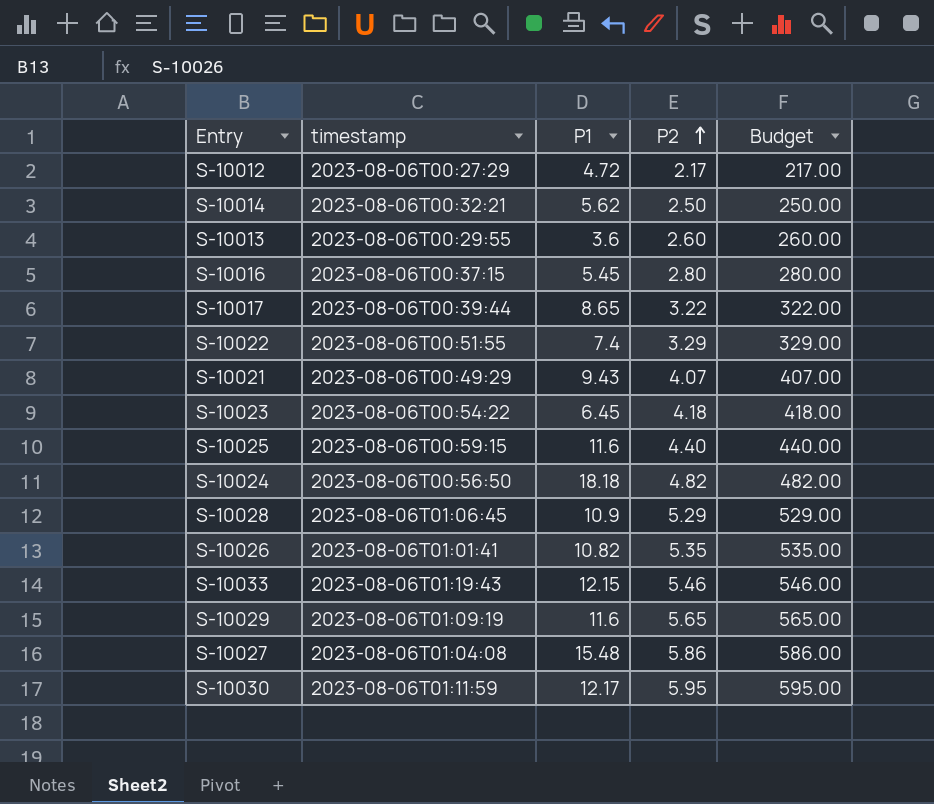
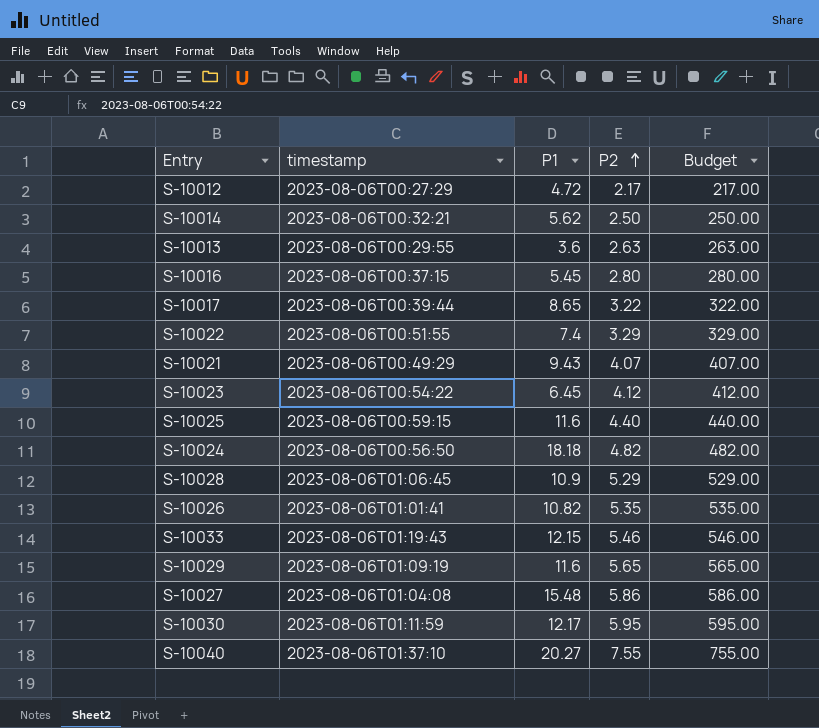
S-10013 | P2: 2.60 -> 2.63
S-10013 | Budget: 260.00 -> 263.00
S-10023 | P2: 4.18 -> 4.12
S-10023 | Budget: 418.00 -> 412.00
row S-10040: none -> 2023-08-06T01:37:10 | 20.27 | 7.55 | 755.00

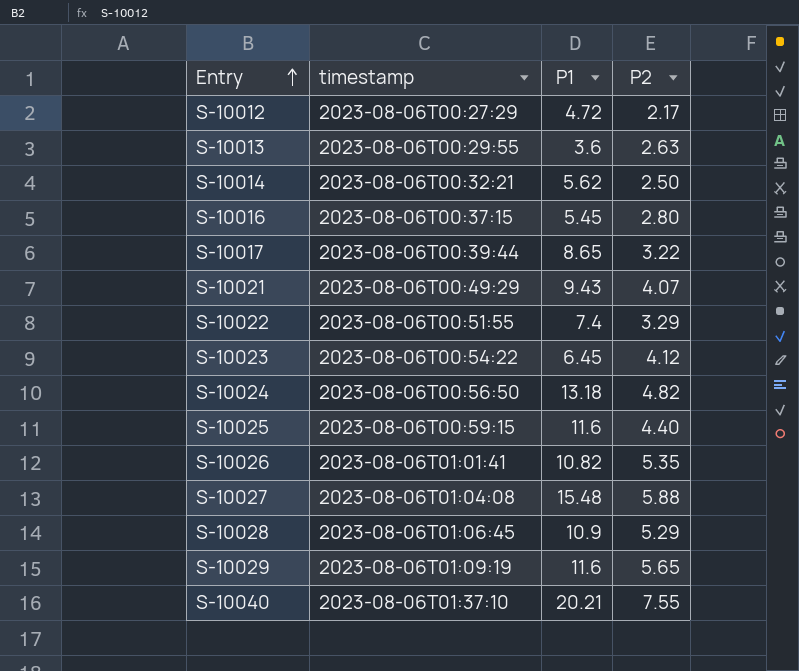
row order: P2 ascending -> Entry ascending
column Budget | formula: [P2] * 100 -> none
row S-10033: 2023-08-06T01:19:43 | 12.15 | 5.46 | 546.00 -> none
row S-10030: 2023-08-06T01:11:59 | 12.17 | 5.95 | 595.00 -> none
S-10024 | P1: 18.18 -> 13.18
S-10027 | P2: 5.86 -> 5.88
S-10040 | P1: 20.27 -> 20.21

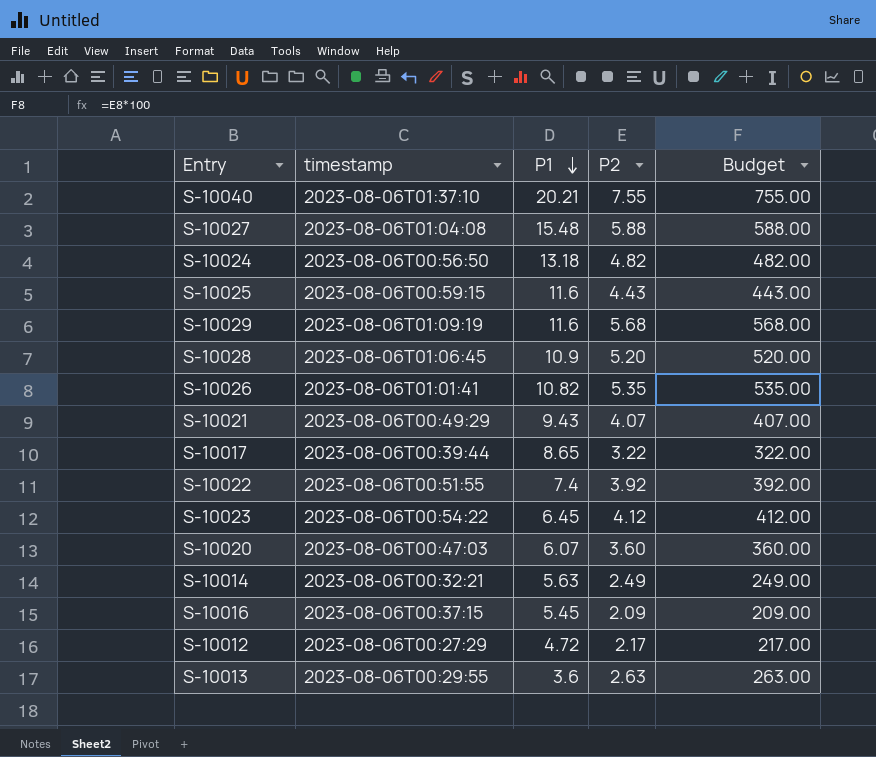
row order: Entry ascending -> P1 descending
column Budget | formula: none -> [P2] * 100
S-10025 | P2: 4.40 -> 4.43
S-10029 | P2: 5.65 -> 5.68
S-10028 | P2: 5.29 -> 5.20
S-10022 | P2: 3.29 -> 3.92
row S-10020: none -> 2023-08-06T00:47:03 | 6.07 | 3.60 | 360.00
S-10014 | P1: 5.62 -> 5.63
S-10014 | P2: 2.50 -> 2.49
S-10016 | P2: 2.80 -> 2.09

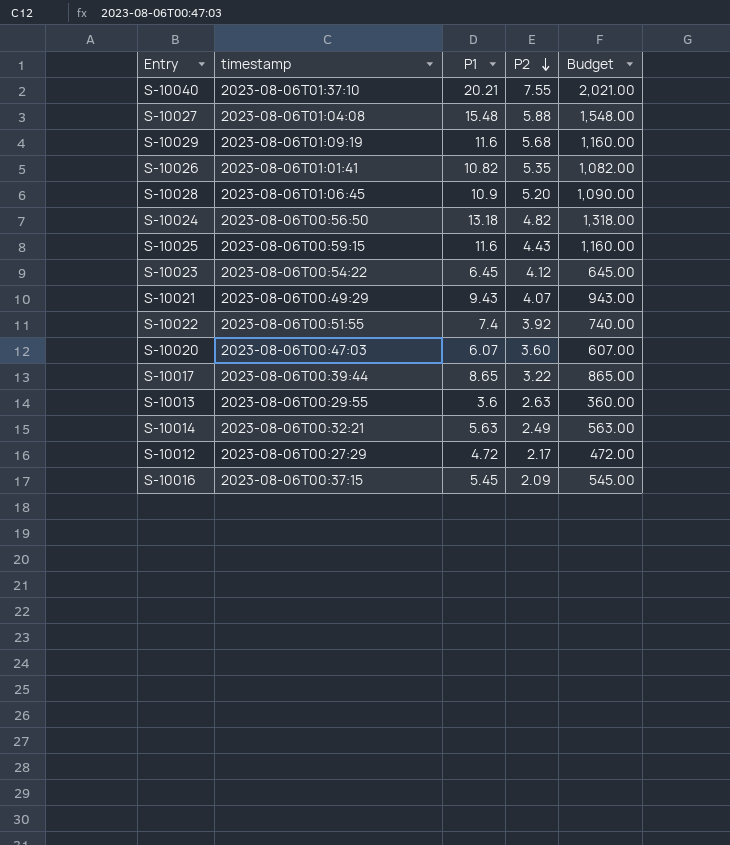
row order: P1 descending -> P2 descending
column Budget | formula: [P2] * 100 -> [P1] * 100

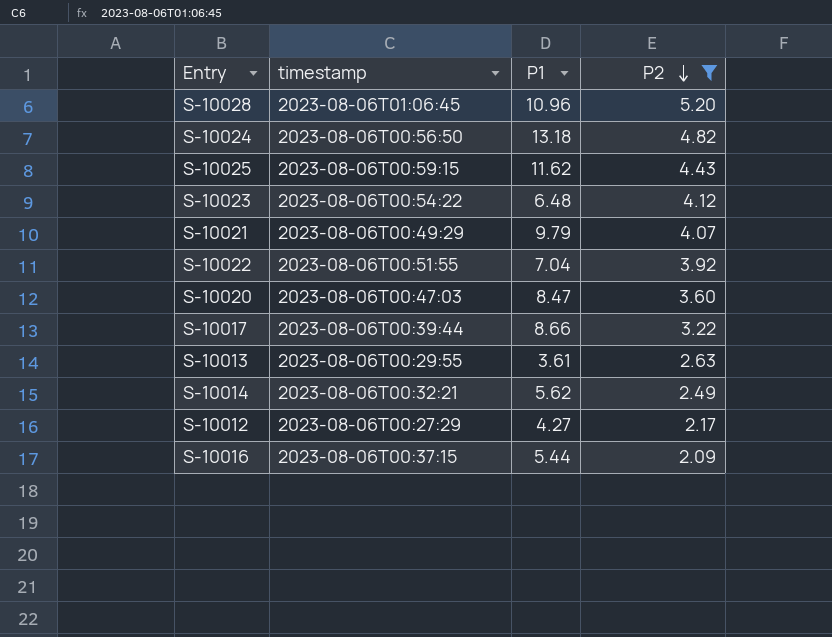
filter: none -> P2 <= 5.20
column Budget | formula: [P1] * 100 -> none
S-10028 | P1: 10.9 -> 10.96
S-10025 | P1: 11.6 -> 11.62
S-10023 | P1: 6.45 -> 6.48
S-10021 | P1: 9.43 -> 9.79
S-10022 | P1: 7.4 -> 7.04
S-10020 | P1: 6.07 -> 8.47
S-10017 | P1: 8.65 -> 8.66
S-10013 | P1: 3.6 -> 3.61
S-10014 | P1: 5.63 -> 5.62
S-10012 | P1: 4.72 -> 4.27
S-10016 | P1: 5.45 -> 5.44

